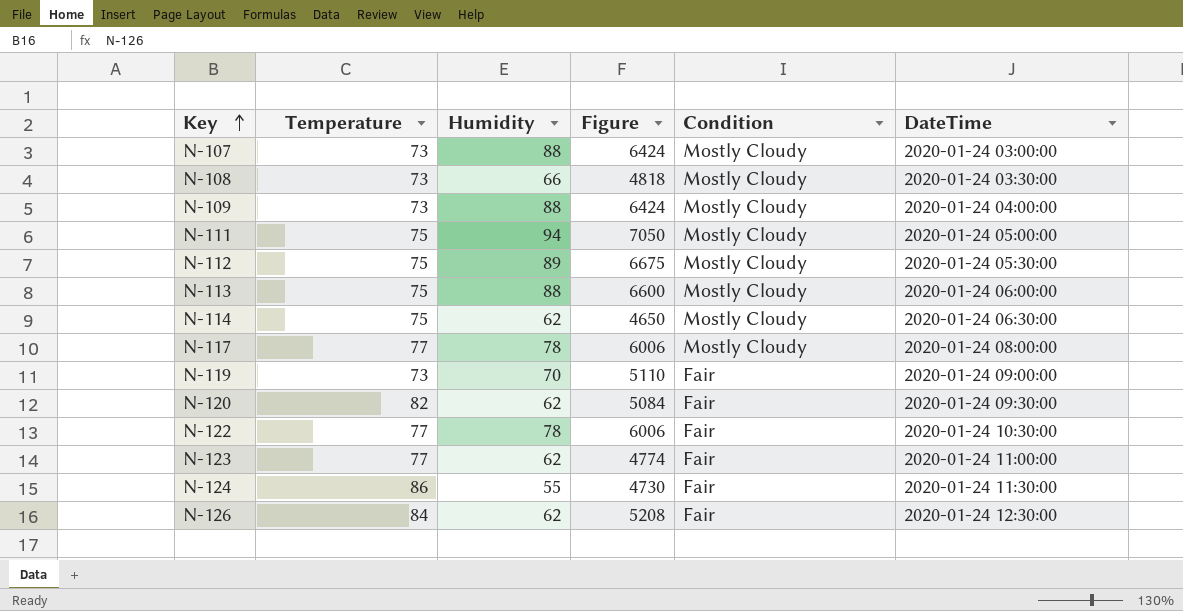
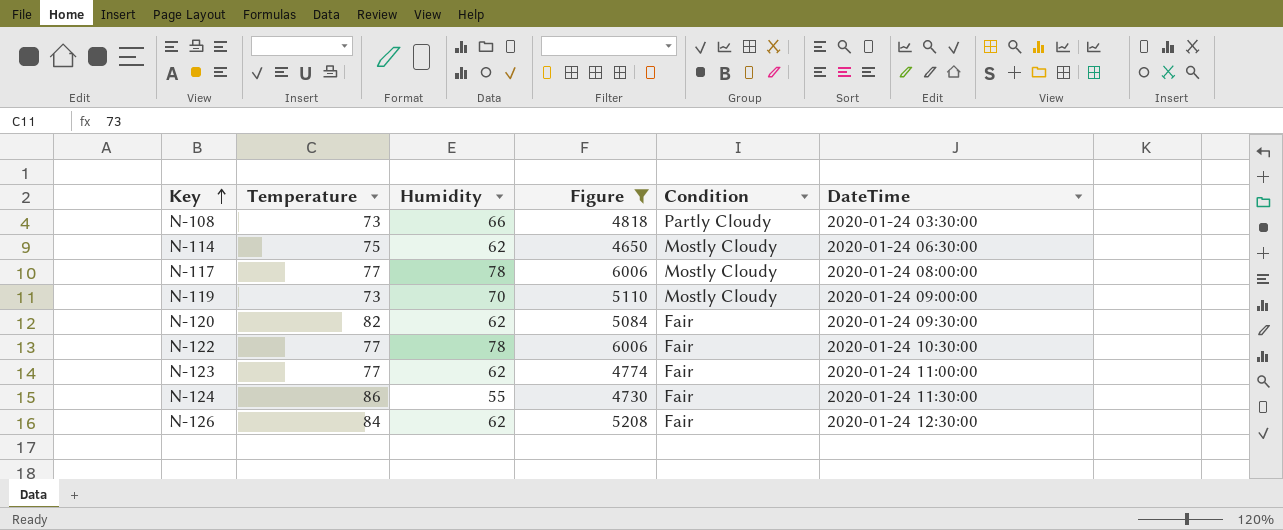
filter: none -> Figure <= 6006
N-108 | Condition: Mostly Cloudy -> Partly Cloudy
N-119 | Condition: Fair -> Mostly Cloudy

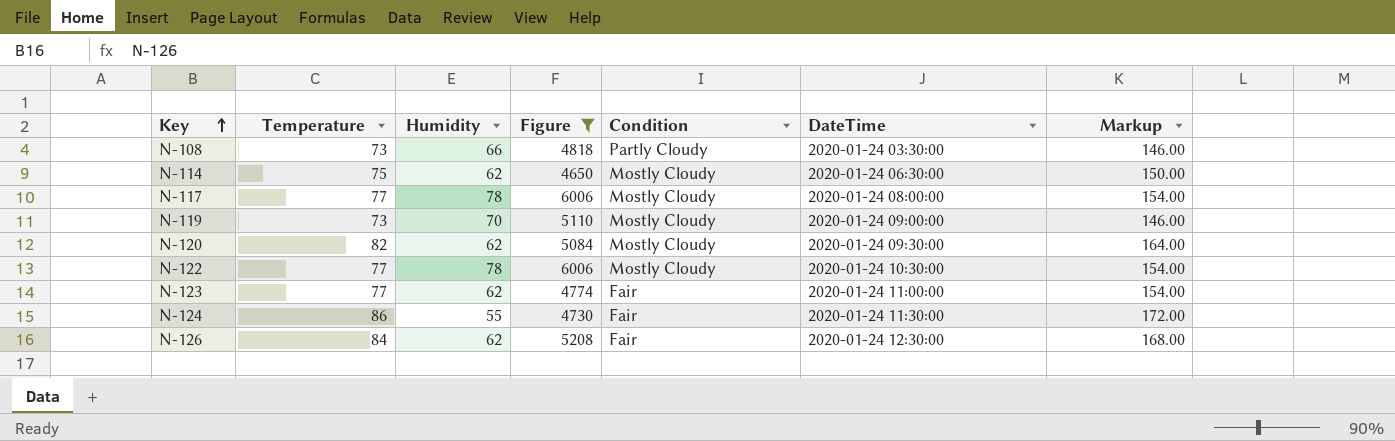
column Markup | formula: none -> [Temperature] * 2
N-120 | Condition: Fair -> Mostly Cloudy
N-122 | Condition: Fair -> Mostly Cloudy

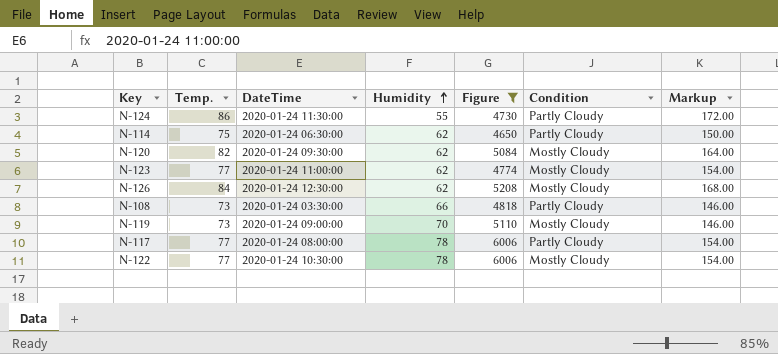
row order: Key ascending -> Humidity ascending
column name: Temperature -> Temp.
column DateTime | position: 6 -> 3
N-124 | Condition: Fair -> Partly Cloudy
N-114 | Condition: Mostly Cloudy -> Partly Cloudy
N-123 | Condition: Fair -> Mostly Cloudy
N-126 | Condition: Fair -> Mostly Cloudy
N-117 | Condition: Mostly Cloudy -> Partly Cloudy

